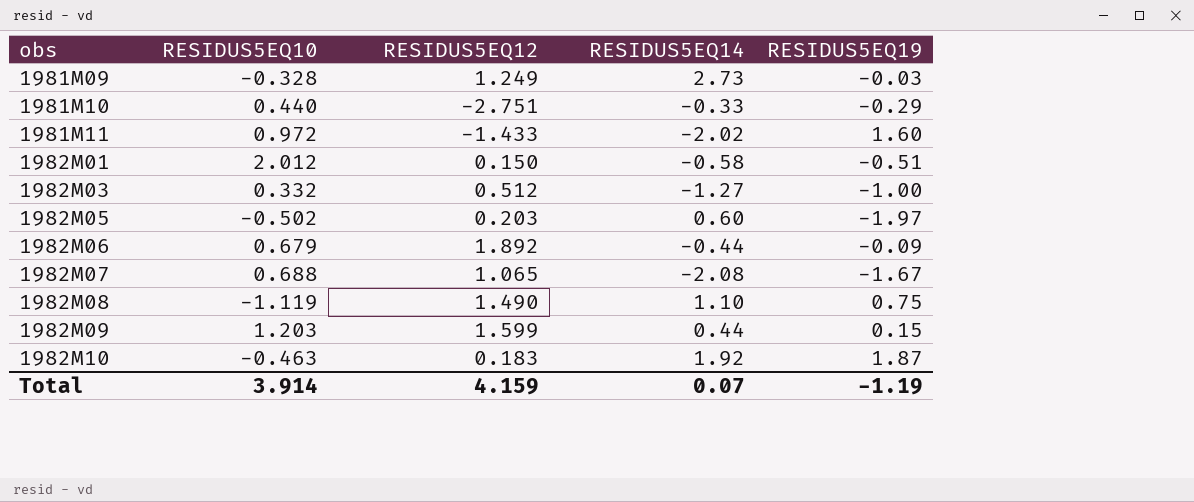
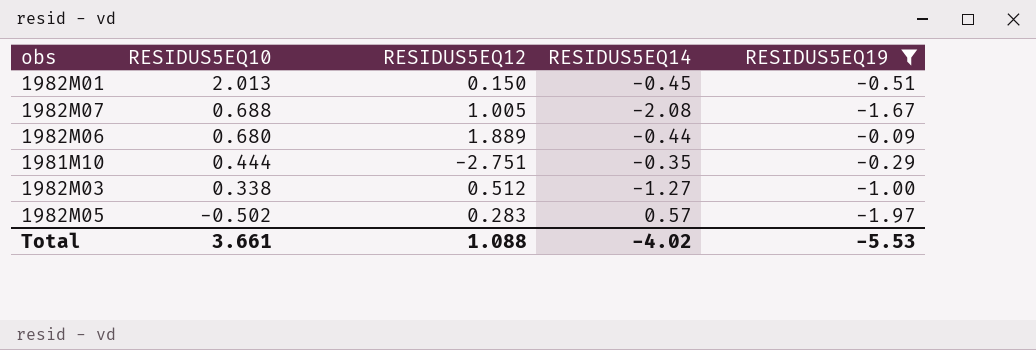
filter: none -> RESIDUS5EQ19 <= -0.09
row order: obs ascending -> RESIDUS5EQ10 descending
1982M01 | RESIDUS5EQ10: 2.012 -> 2.013
1982M01 | RESIDUS5EQ14: -0.58 -> -0.45
1982M07 | RESIDUS5EQ12: 1.065 -> 1.005
1982M06 | RESIDUS5EQ10: 0.679 -> 0.680
1982M06 | RESIDUS5EQ12: 1.892 -> 1.889
1981M10 | RESIDUS5EQ10: 0.440 -> 0.444
1981M10 | RESIDUS5EQ14: -0.33 -> -0.35
1982M03 | RESIDUS5EQ10: 0.332 -> 0.338
1982M05 | RESIDUS5EQ12: 0.203 -> 0.283
1982M05 | RESIDUS5EQ14: 0.60 -> 0.57
Total | RESIDUS5EQ10: 3.914 -> 3.661
Total | RESIDUS5EQ12: 4.159 -> 1.088
Total | RESIDUS5EQ14: 0.07 -> -4.02
Total | RESIDUS5EQ19: -1.19 -> -5.53

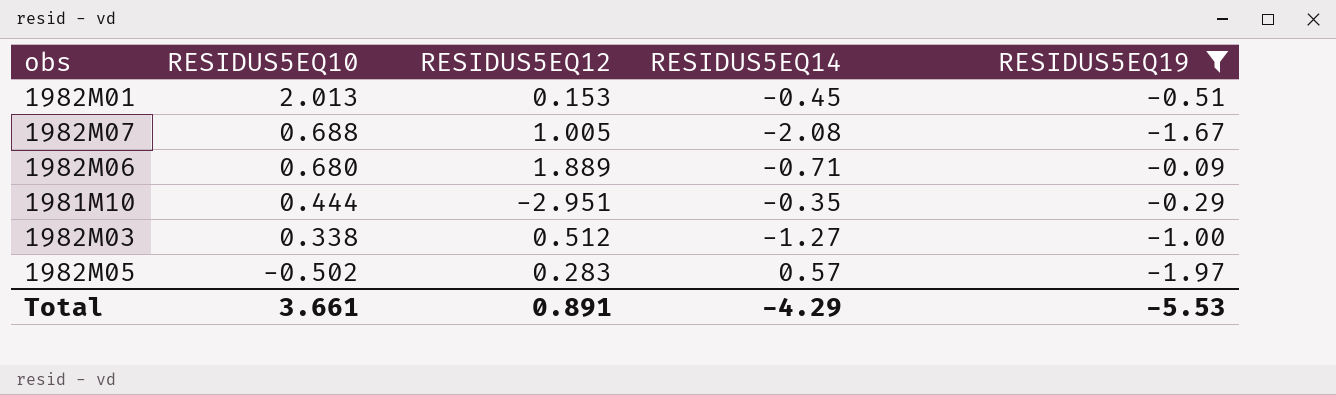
1982M01 | RESIDUS5EQ12: 0.150 -> 0.153
1982M06 | RESIDUS5EQ14: -0.44 -> -0.71
1981M10 | RESIDUS5EQ12: -2.751 -> -2.951
Total | RESIDUS5EQ12: 1.088 -> 0.891
Total | RESIDUS5EQ14: -4.02 -> -4.29

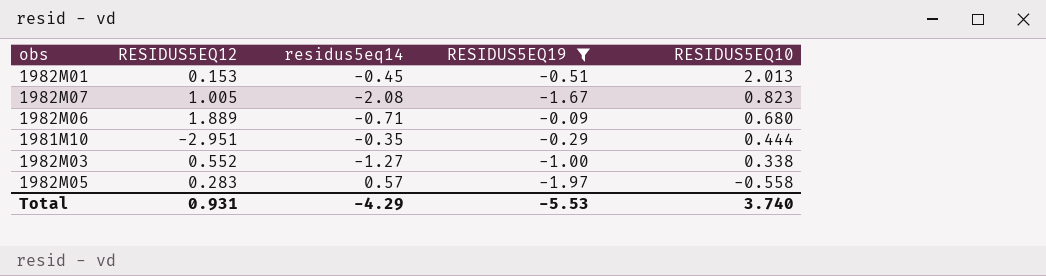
column name: RESIDUS5EQ14 -> residus5eq14
column RESIDUS5EQ10 | position: 2 -> 5
1982M07 | RESIDUS5EQ10: 0.688 -> 0.823
1982M03 | RESIDUS5EQ12: 0.512 -> 0.552
1982M05 | RESIDUS5EQ10: -0.502 -> -0.558
Total | RESIDUS5EQ12: 0.891 -> 0.931
Total | RESIDUS5EQ10: 3.661 -> 3.740

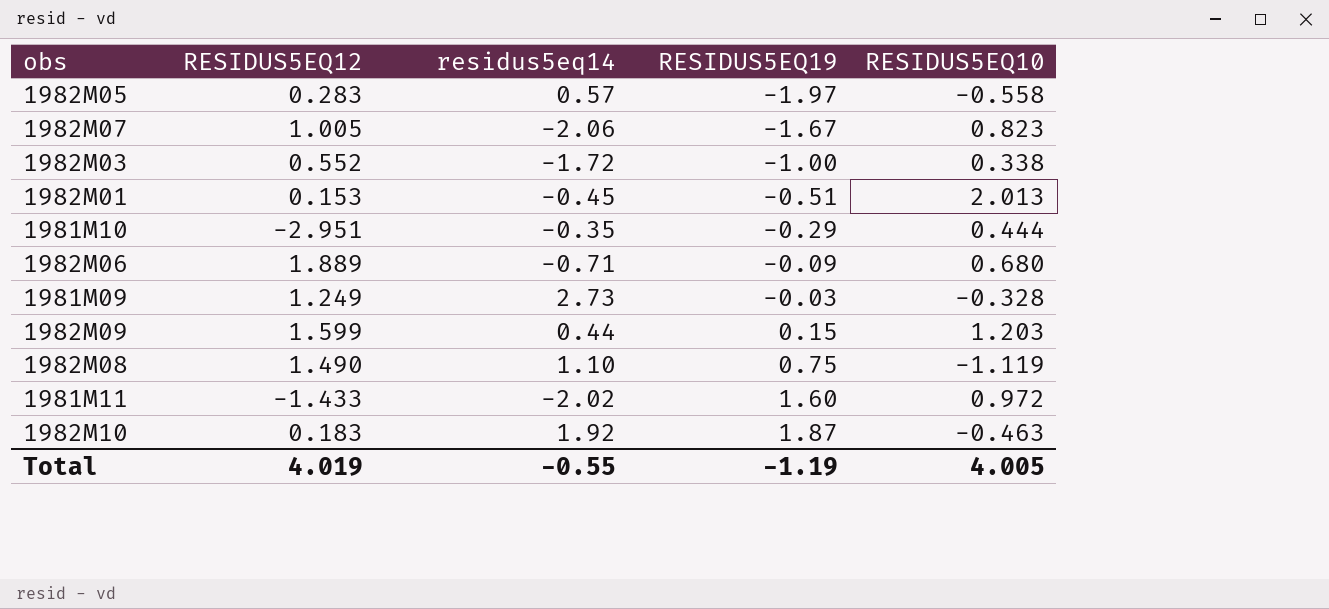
filter: RESIDUS5EQ19 <= -0.09 -> none
row order: RESIDUS5EQ10 descending -> RESIDUS5EQ19 ascending
1982M07 | residus5eq14: -2.08 -> -2.06
1982M03 | residus5eq14: -1.27 -> -1.72
Total | RESIDUS5EQ12: 0.931 -> 4.019
Total | residus5eq14: -4.29 -> -0.55
Total | RESIDUS5EQ19: -5.53 -> -1.19
Total | RESIDUS5EQ10: 3.740 -> 4.005

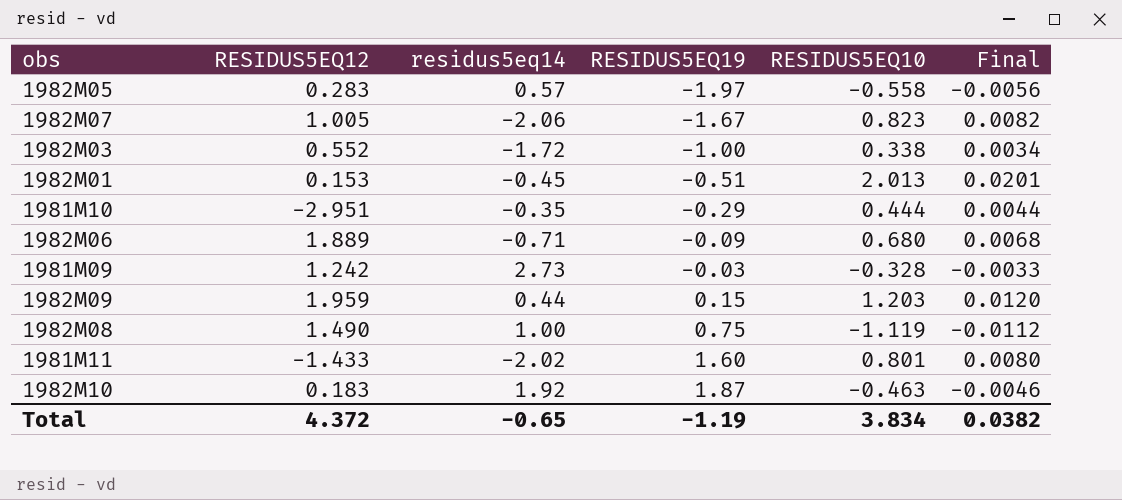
column Final | formula: none -> [RESIDUS5EQ10] * 0.01
1981M09 | RESIDUS5EQ12: 1.249 -> 1.242
1982M09 | RESIDUS5EQ12: 1.599 -> 1.959
1982M08 | residus5eq14: 1.10 -> 1.00
1981M11 | RESIDUS5EQ10: 0.972 -> 0.801
Total | RESIDUS5EQ12: 4.019 -> 4.372
Total | residus5eq14: -0.55 -> -0.65
Total | RESIDUS5EQ10: 4.005 -> 3.834

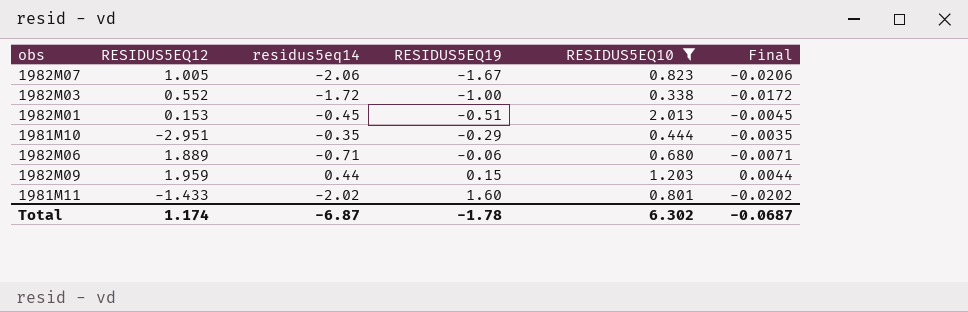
filter: none -> RESIDUS5EQ10 >= 0.338
column Final | formula: [RESIDUS5EQ10] * 0.01 -> [residus5eq14] * 0.01
1982M06 | RESIDUS5EQ19: -0.09 -> -0.06
Total | RESIDUS5EQ12: 4.372 -> 1.174
Total | residus5eq14: -0.65 -> -6.87
Total | RESIDUS5EQ19: -1.19 -> -1.78
Total | RESIDUS5EQ10: 3.834 -> 6.302
Total | Final: 0.0382 -> -0.0687

